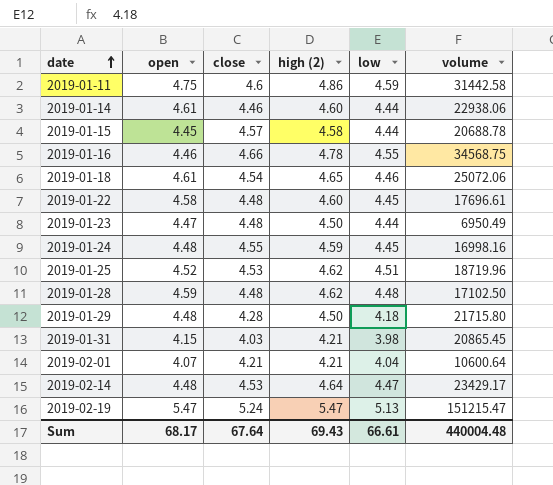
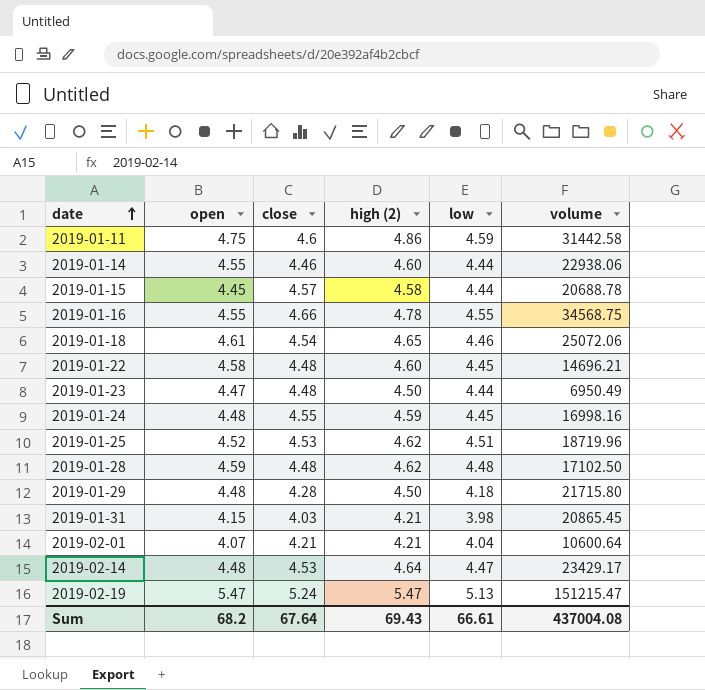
2019-01-14 | open: 4.61 -> 4.55
2019-01-16 | open: 4.46 -> 4.55
2019-01-22 | volume: 17696.61 -> 14696.21
Sum | open: 68.17 -> 68.2
Sum | volume: 440004.48 -> 437004.08

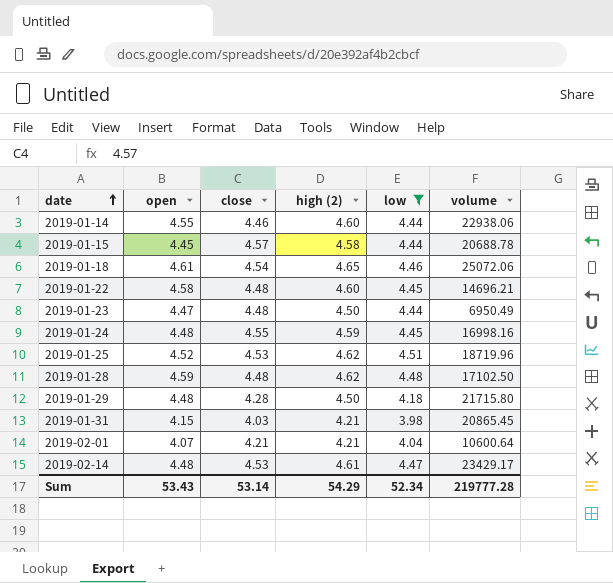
filter: none -> low <= 4.51
2019-02-14 | high (2): 4.64 -> 4.61
Sum | open: 68.2 -> 53.43
Sum | close: 67.64 -> 53.14
Sum | high (2): 69.43 -> 54.29
Sum | low: 66.61 -> 52.34
Sum | volume: 437004.08 -> 219777.28

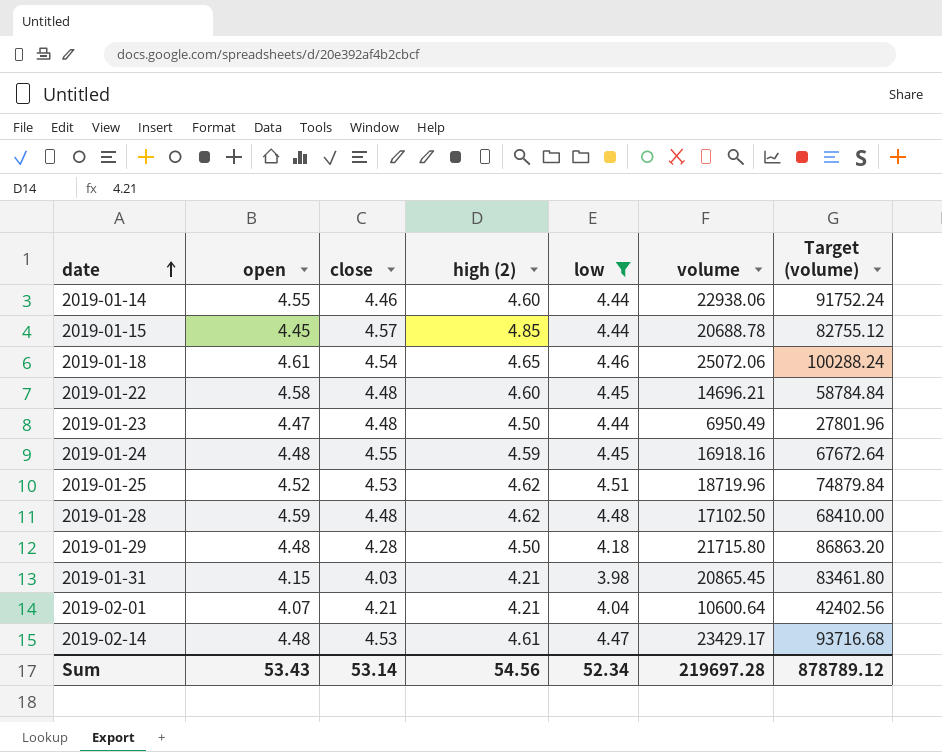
column Target (volume) | formula: none -> [volume] * 4
2019-01-15 | high (2): 4.58 -> 4.85
2019-01-24 | volume: 16998.16 -> 16918.16
Sum | high (2): 54.29 -> 54.56
Sum | volume: 219777.28 -> 219697.28

